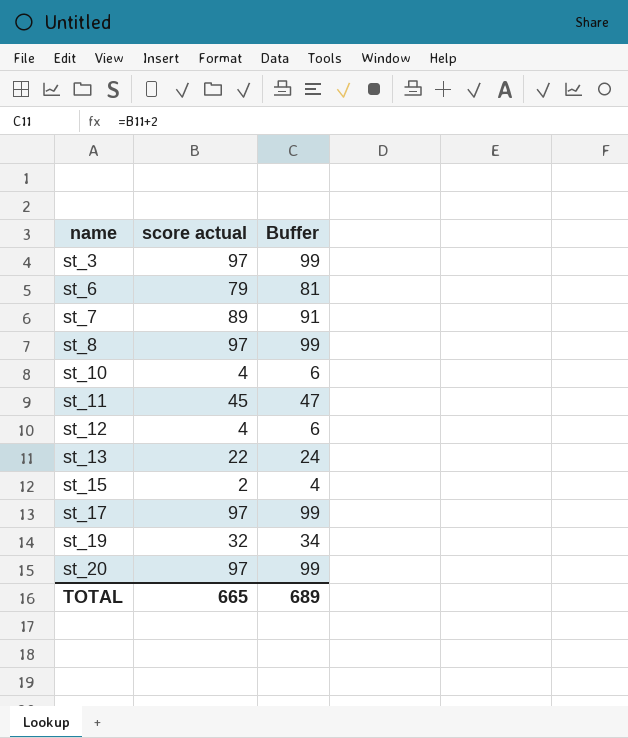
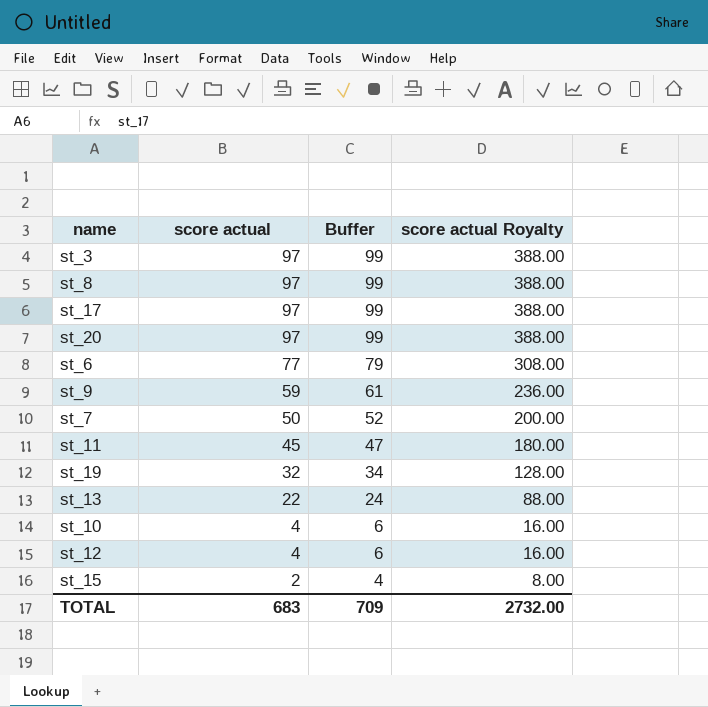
row order: name ascending -> score actual descending
column score actual Royalty | formula: none -> [score actual] * 4
st_6 | score actual: 79 -> 77
st_6 | Buffer: 81 -> 79
row st_9: none -> 59 | 61 | 236.00
st_7 | score actual: 89 -> 50
st_7 | Buffer: 91 -> 52
TOTAL | score actual: 665 -> 683
TOTAL | Buffer: 689 -> 709

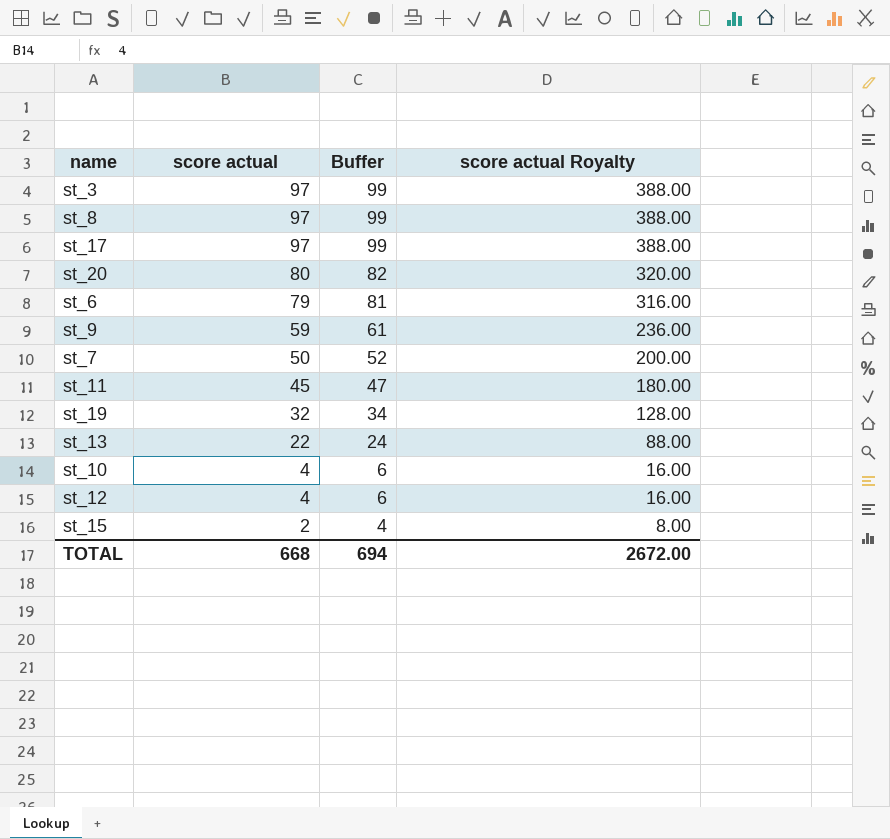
st_20 | score actual: 97 -> 80
st_20 | Buffer: 99 -> 82
st_20 | score actual Royalty: 388.00 -> 320.00
st_6 | score actual: 77 -> 79
st_6 | Buffer: 79 -> 81
st_6 | score actual Royalty: 308.00 -> 316.00
TOTAL | score actual: 683 -> 668
TOTAL | Buffer: 709 -> 694
TOTAL | score actual Royalty: 2732.00 -> 2672.00

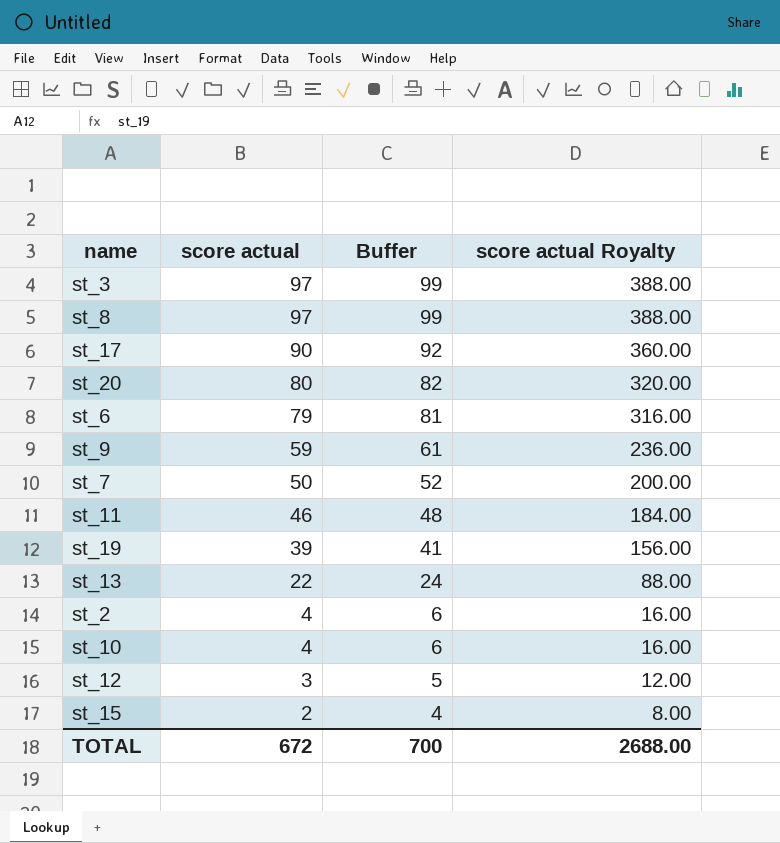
st_17 | score actual: 97 -> 90
st_17 | Buffer: 99 -> 92
st_17 | score actual Royalty: 388.00 -> 360.00
st_11 | score actual: 45 -> 46
st_11 | Buffer: 47 -> 48
st_11 | score actual Royalty: 180.00 -> 184.00
st_19 | score actual: 32 -> 39
st_19 | Buffer: 34 -> 41
st_19 | score actual Royalty: 128.00 -> 156.00
row st_2: none -> 4 | 6 | 16.00
st_12 | score actual: 4 -> 3
st_12 | Buffer: 6 -> 5
st_12 | score actual Royalty: 16.00 -> 12.00
TOTAL | score actual: 668 -> 672
TOTAL | Buffer: 694 -> 700
TOTAL | score actual Royalty: 2672.00 -> 2688.00

